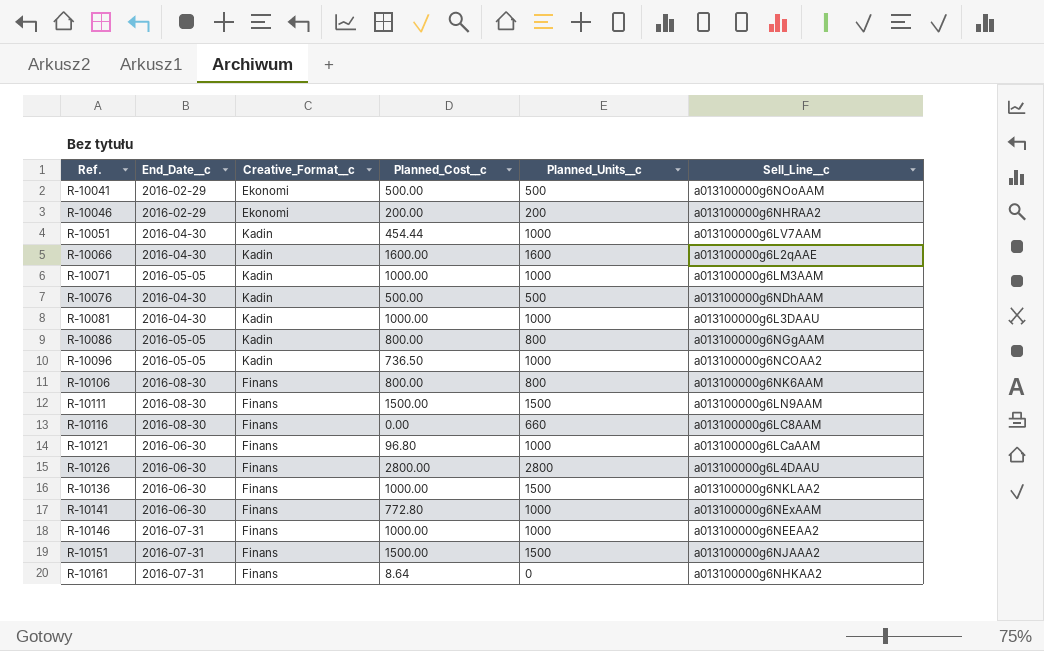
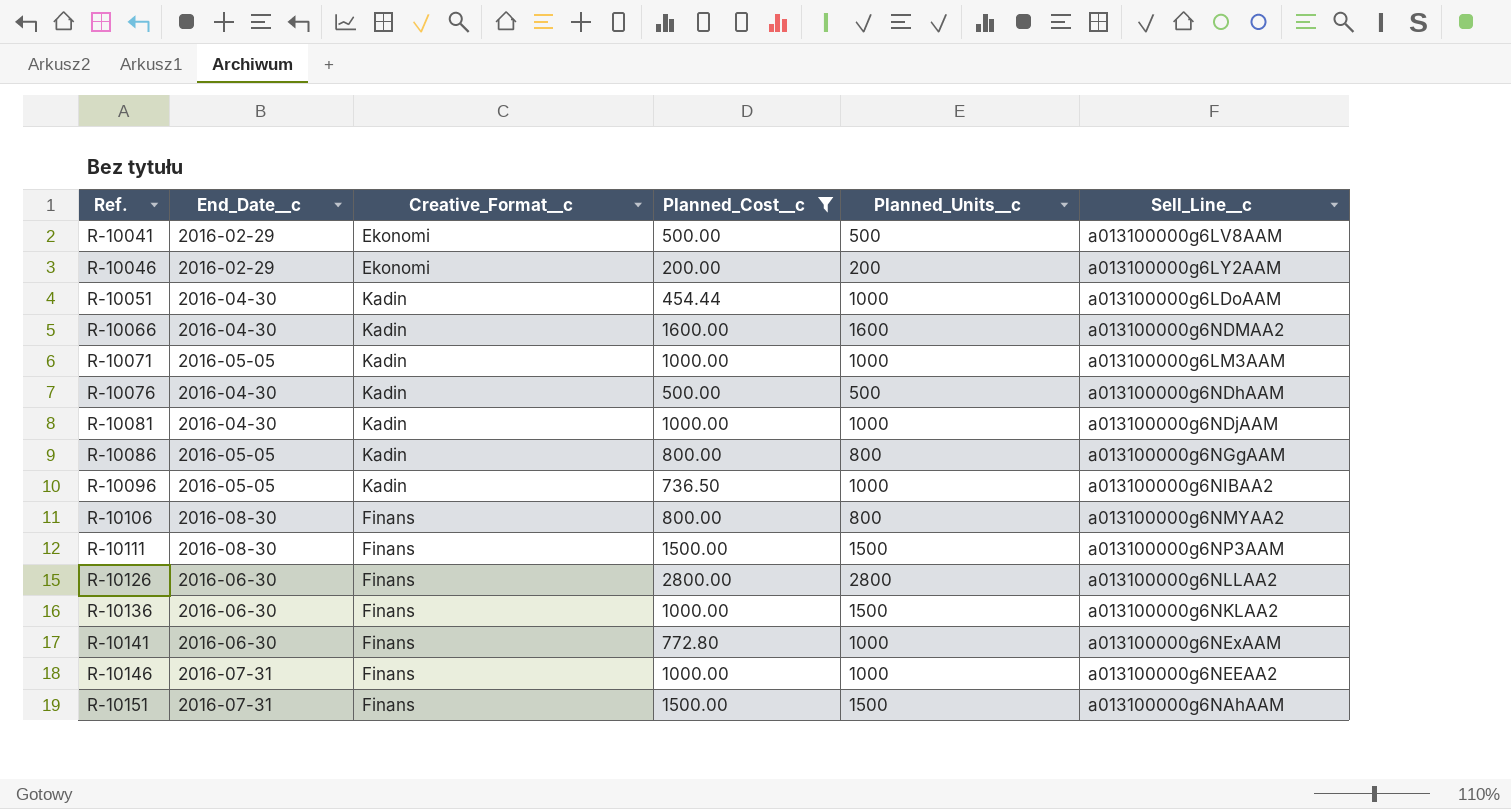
filter: none -> Planned_Cost__c >= 200.00
R-10041 | Sell_Line__c: a013100000g6NOoAAM -> a013100000g6LV8AAM
R-10046 | Sell_Line__c: a013100000g6NHRAA2 -> a013100000g6LY2AAM
R-10051 | Sell_Line__c: a013100000g6LV7AAM -> a013100000g6LDoAAM
R-10066 | Sell_Line__c: a013100000g6L2qAAE -> a013100000g6NDMAA2
R-10081 | Sell_Line__c: a013100000g6L3DAAU -> a013100000g6NDjAAM
R-10096 | Sell_Line__c: a013100000g6NCOAA2 -> a013100000g6NIBAA2
R-10106 | Sell_Line__c: a013100000g6NK6AAM -> a013100000g6NMYAA2
R-10111 | Sell_Line__c: a013100000g6LN9AAM -> a013100000g6NP3AAM
R-10126 | Sell_Line__c: a013100000g6L4DAAU -> a013100000g6NLLAA2
R-10151 | Sell_Line__c: a013100000g6NJAAA2 -> a013100000g6NAhAAM

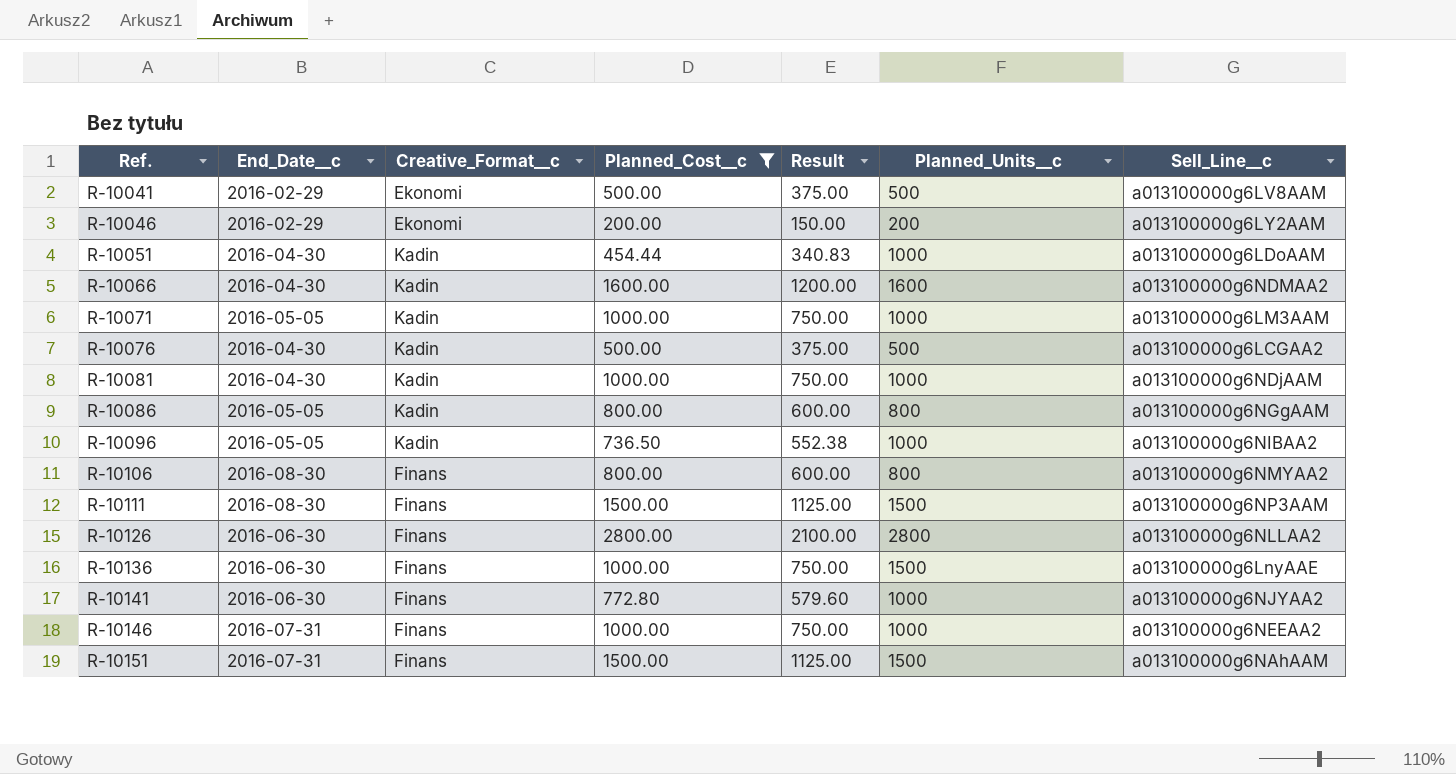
column Result | formula: none -> [Planned_Cost__c] * 0.75
R-10076 | Sell_Line__c: a013100000g6NDhAAM -> a013100000g6LCGAA2
R-10136 | Sell_Line__c: a013100000g6NKLAA2 -> a013100000g6LnyAAE
R-10141 | Sell_Line__c: a013100000g6NExAAM -> a013100000g6NJYAA2

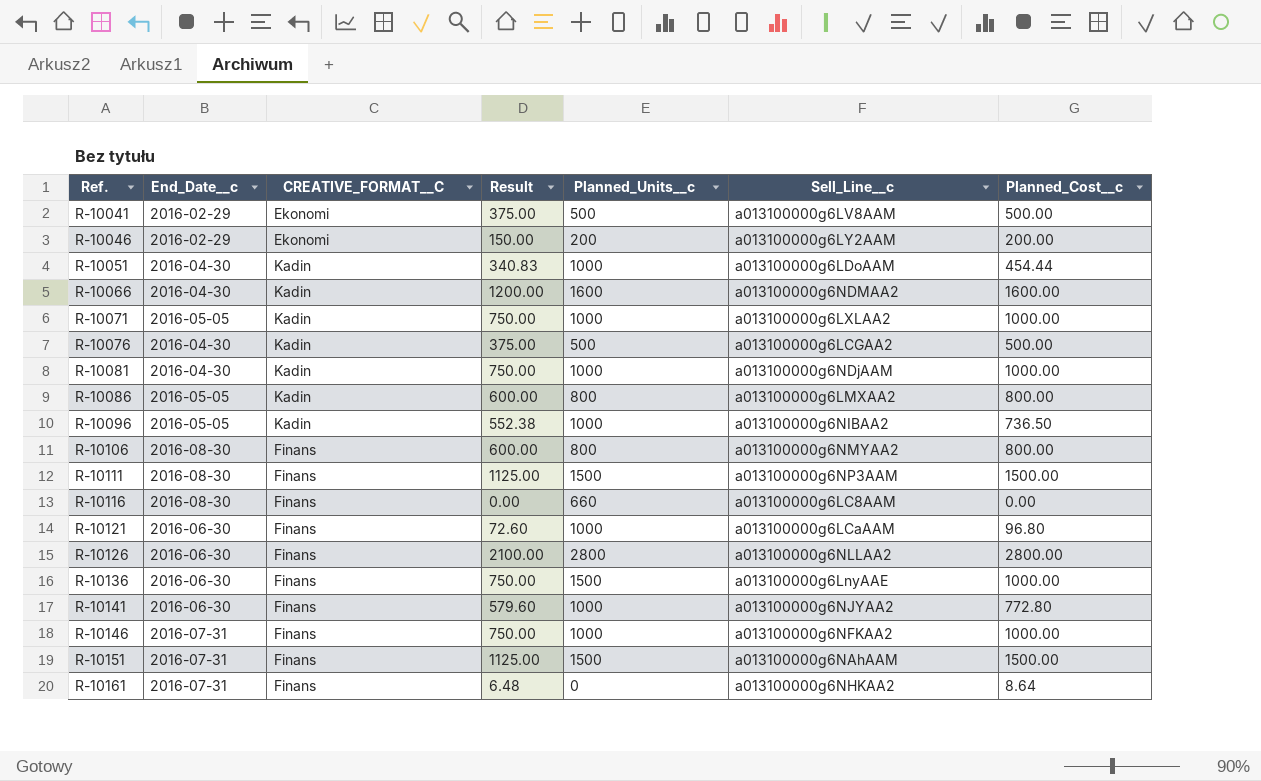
filter: Planned_Cost__c >= 200.00 -> none
column name: Creative_Format__c -> CREATIVE_FORMAT__C
column Planned_Cost__c | position: 4 -> 7
R-10071 | Sell_Line__c: a013100000g6LM3AAM -> a013100000g6LXLAA2
R-10086 | Sell_Line__c: a013100000g6NGgAAM -> a013100000g6LMXAA2
R-10146 | Sell_Line__c: a013100000g6NEEAA2 -> a013100000g6NFKAA2

